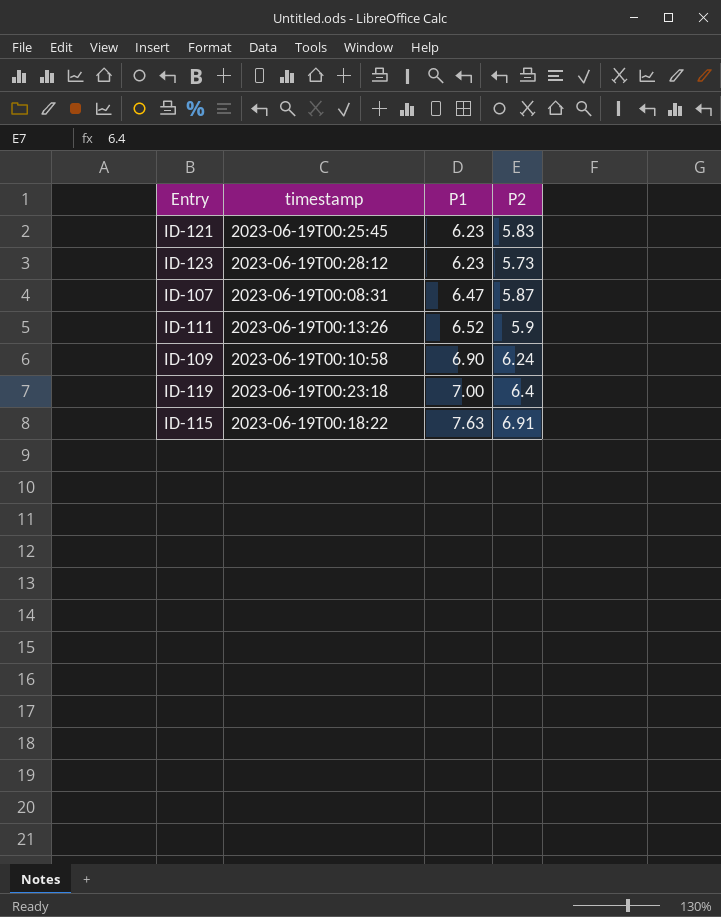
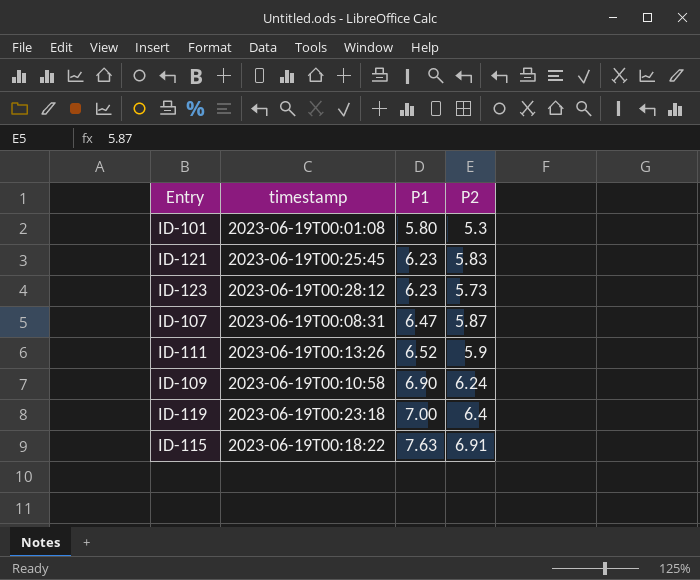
row ID-101: none -> 2023-06-19T00:01:08 | 5.80 | 5.3

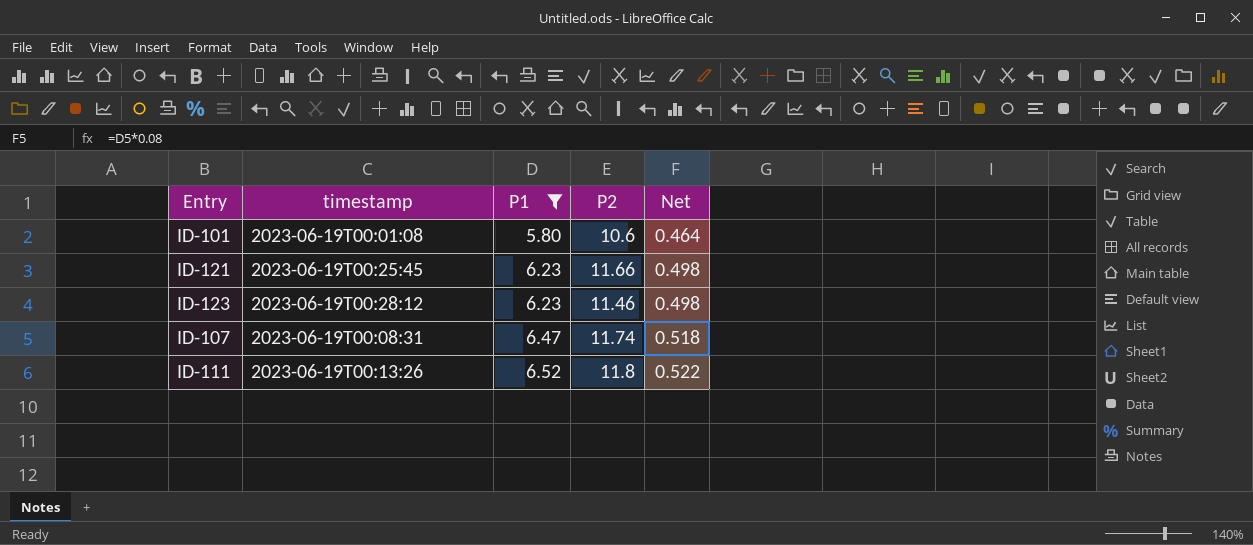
filter: none -> P1 <= 6.52
column Net | formula: none -> [P1] * 0.08
ID-101 | P2: 5.3 -> 10.6
ID-121 | P2: 5.83 -> 11.66
ID-123 | P2: 5.73 -> 11.46
ID-107 | P2: 5.87 -> 11.74
ID-111 | P2: 5.9 -> 11.8

